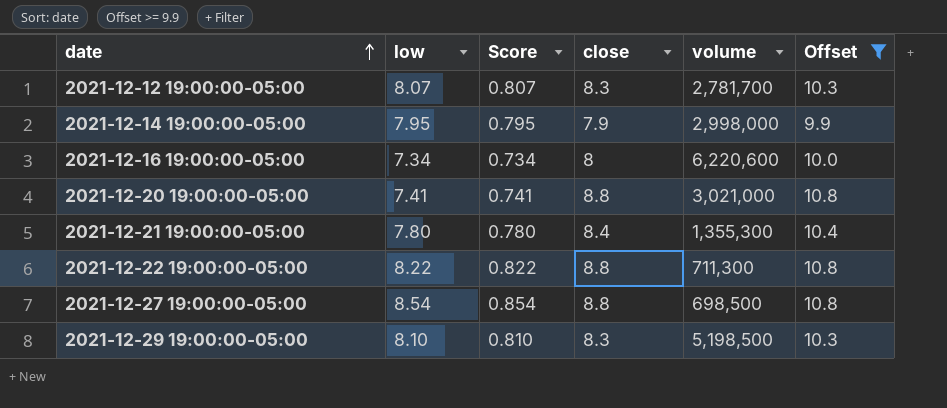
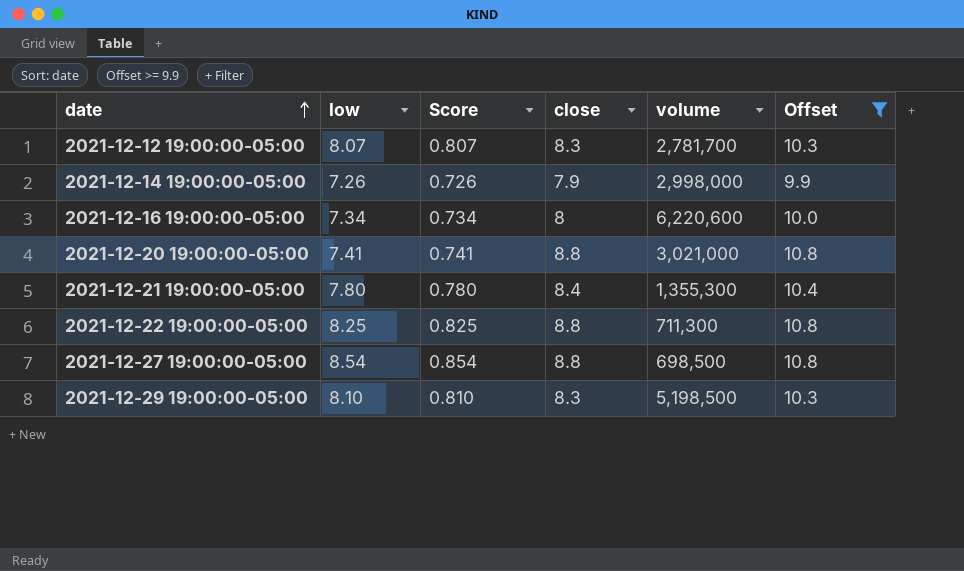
2021-12-14 19:00:00-05:00 | low: 7.95 -> 7.26
2021-12-14 19:00:00-05:00 | Score: 0.795 -> 0.726
2021-12-22 19:00:00-05:00 | low: 8.22 -> 8.25
2021-12-22 19:00:00-05:00 | Score: 0.822 -> 0.825

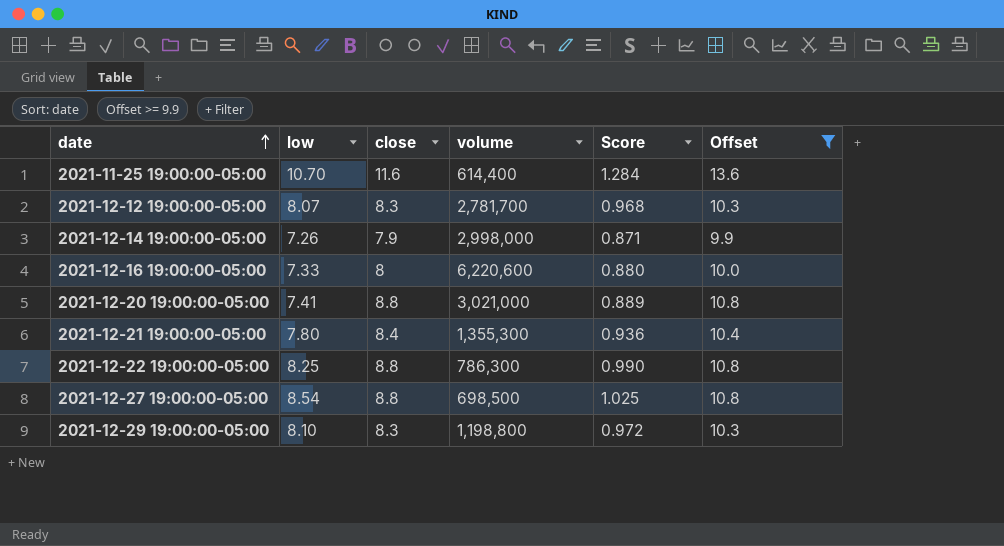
column Score | formula: [low] * 0.1 -> [low] * 0.12
column Score | position: 3 -> 5
row 2021-11-25 19:00:00-05:00: none -> 10.70 | 11.6 | 614,400 | 1.284 | 13.6
2021-12-16 19:00:00-05:00 | low: 7.34 -> 7.33
2021-12-22 19:00:00-05:00 | volume: 711,300 -> 786,300
2021-12-29 19:00:00-05:00 | volume: 5,198,500 -> 1,198,800

